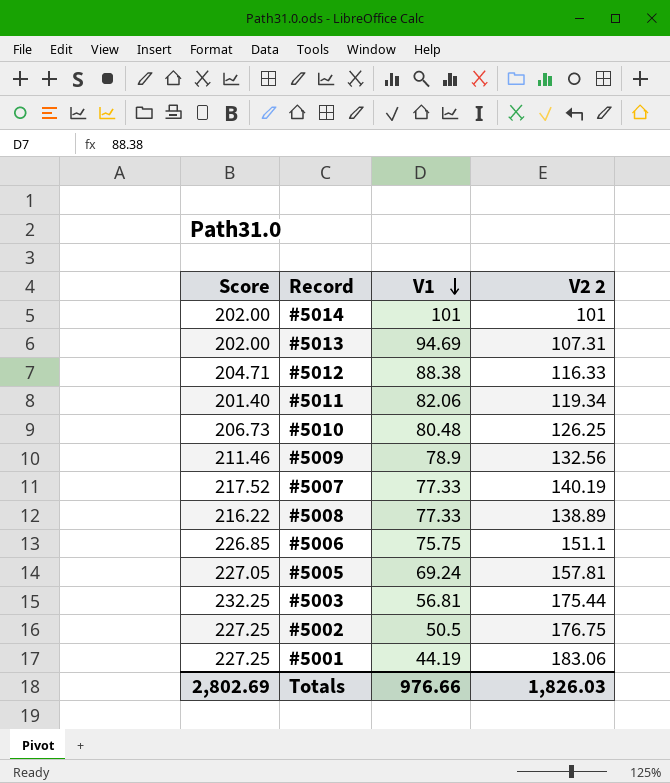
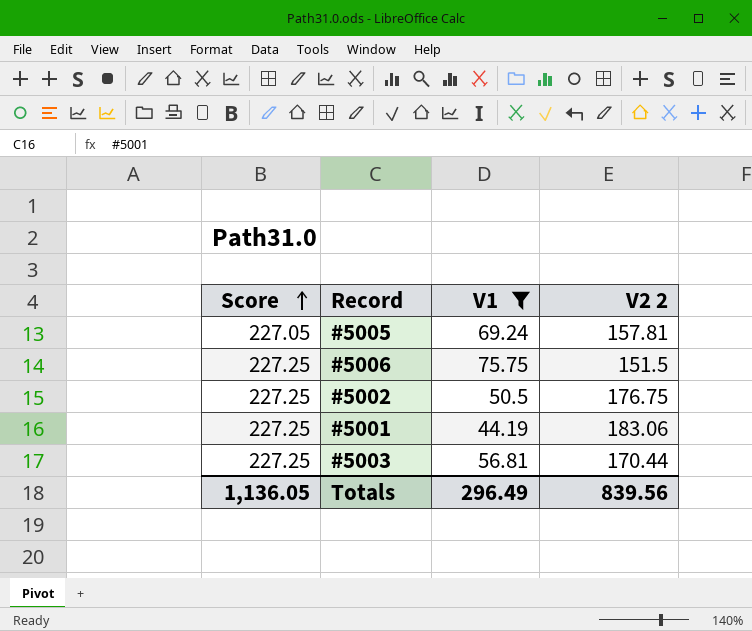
filter: none -> V1 <= 75.75
row order: V1 descending -> Score ascending
#5006 | Score: 226.85 -> 227.25
#5006 | V2 2: 151.1 -> 151.5
#5003 | Score: 232.25 -> 227.25
#5003 | V2 2: 175.44 -> 170.44
Totals | Score: 2,802.69 -> 1,136.05
Totals | V1: 976.66 -> 296.49
Totals | V2 2: 1,826.03 -> 839.56

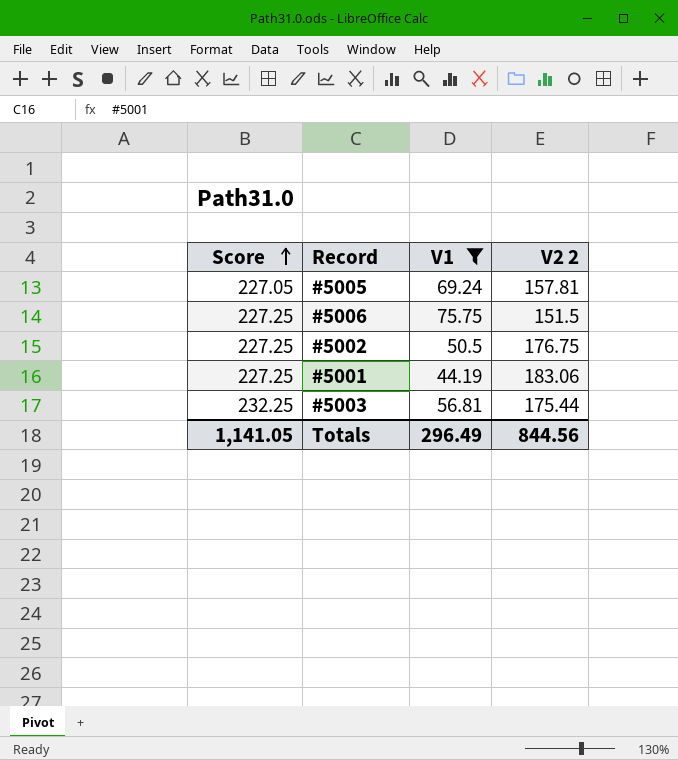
#5003 | Score: 227.25 -> 232.25
#5003 | V2 2: 170.44 -> 175.44
Totals | Score: 1,136.05 -> 1,141.05
Totals | V2 2: 839.56 -> 844.56

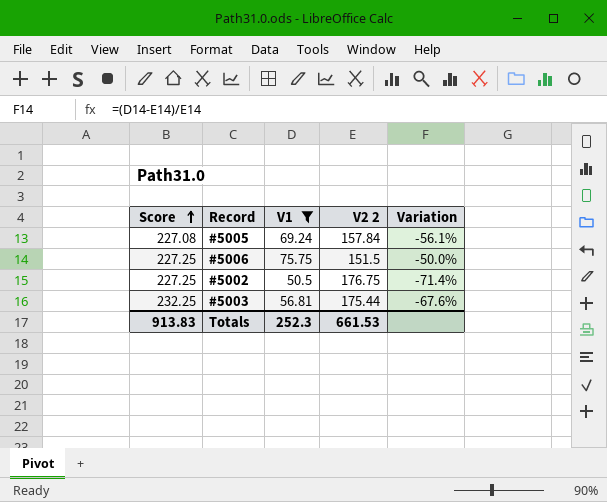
column Variation | formula: none -> ([V1] - [V2 2]) / [V2 2]
row #5001: 227.25 | 44.19 | 183.06 -> none
#5005 | Score: 227.05 -> 227.08
#5005 | V2 2: 157.81 -> 157.84
Totals | Score: 1,141.05 -> 913.83
Totals | V1: 296.49 -> 252.3
Totals | V2 2: 844.56 -> 661.53

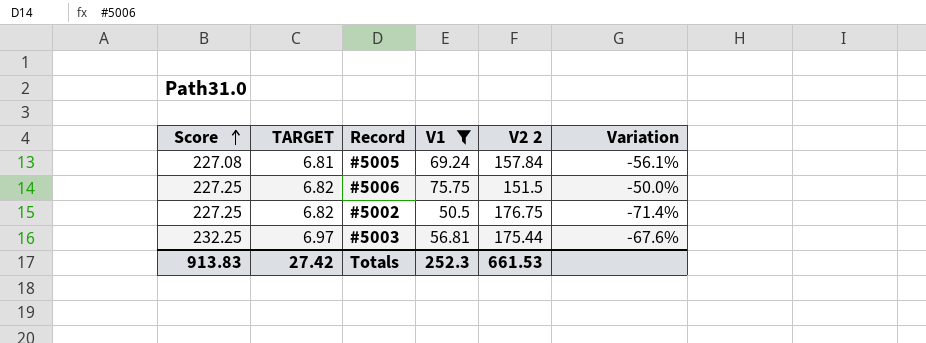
column TARGET | formula: none -> [Score] * 0.03

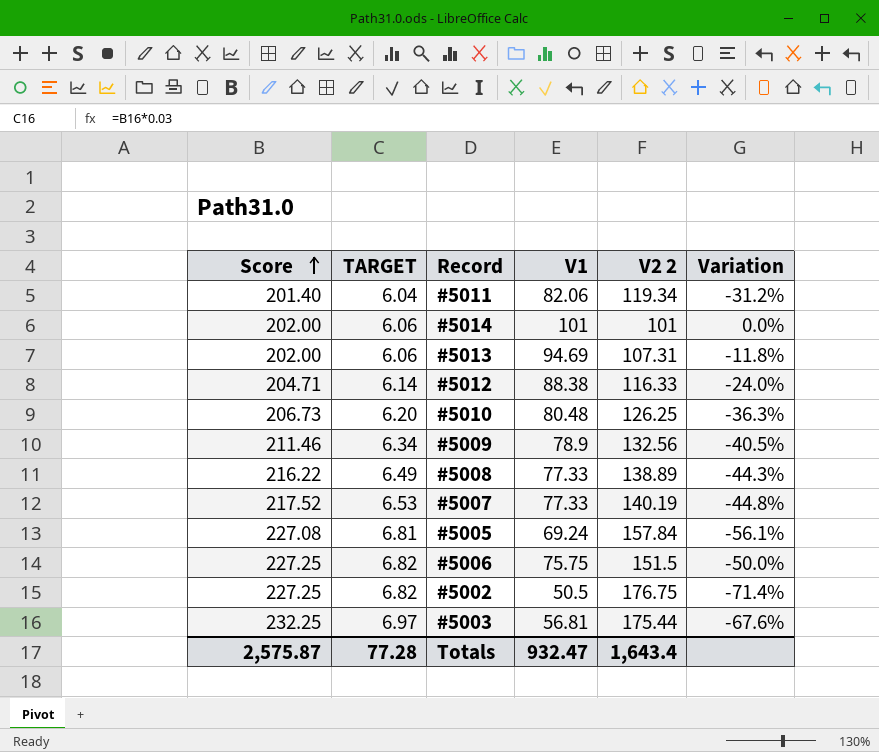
filter: V1 <= 75.75 -> none
Totals | Score: 913.83 -> 2,575.87
Totals | TARGET: 27.42 -> 77.28
Totals | V1: 252.3 -> 932.47
Totals | V2 2: 661.53 -> 1,643.4

